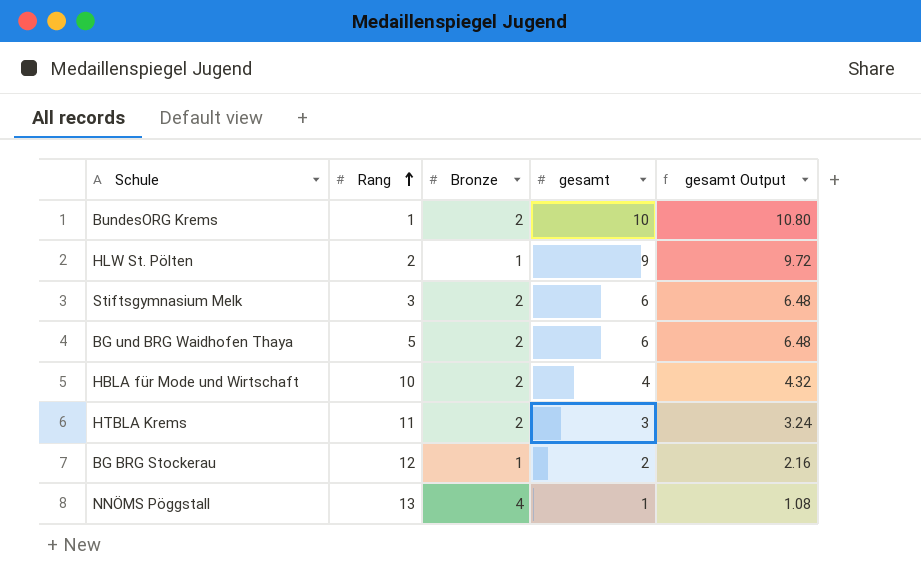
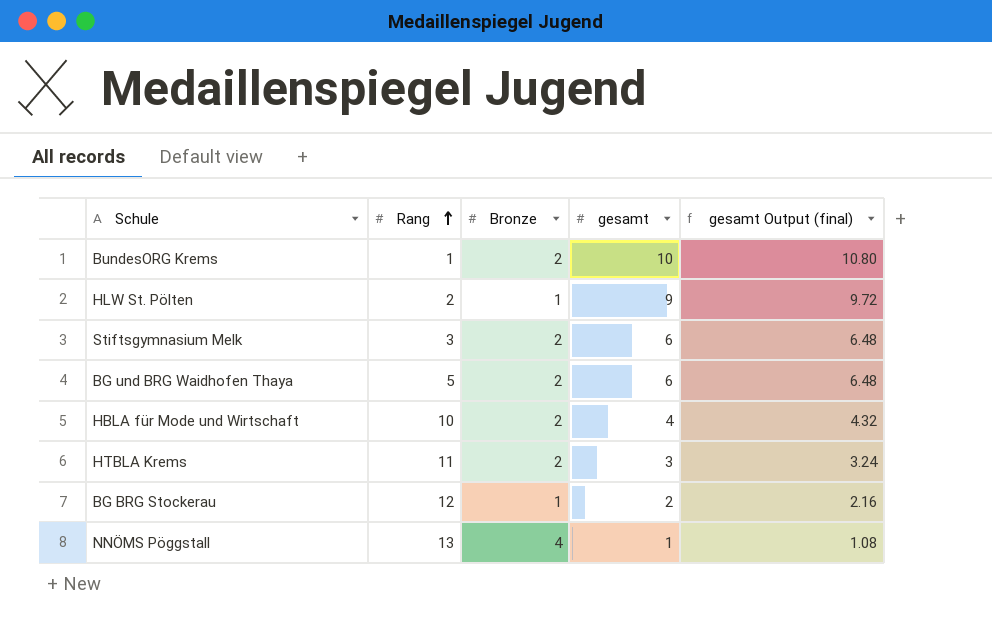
column name: gesamt Output -> gesamt Output (final)

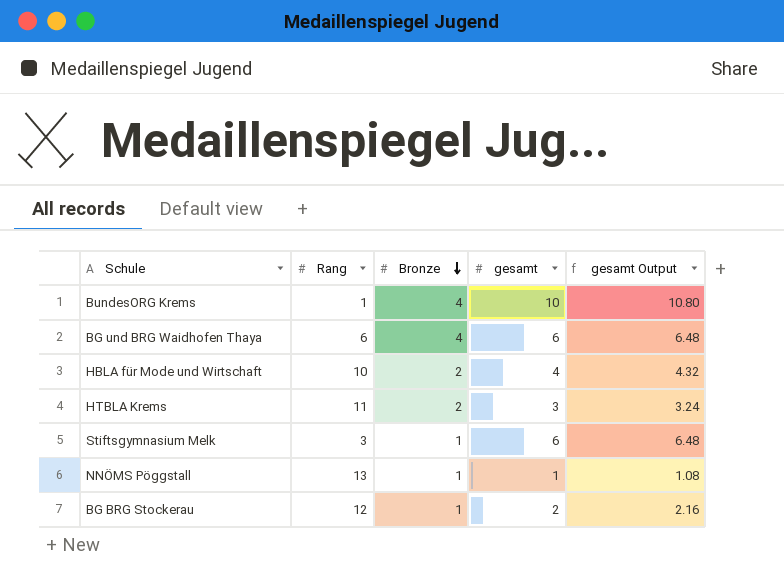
row order: Rang ascending -> Bronze descending
column name: gesamt Output (final) -> gesamt Output
row HLW St. Pölten: 2 | 1 | 9 | 9.72 -> none
BundesORG Krems | Bronze: 2 -> 4
BG und BRG Waidhofen Thaya | Rang: 5 -> 6
BG und BRG Waidhofen Thaya | Bronze: 2 -> 4
Stiftsgymnasium Melk | Bronze: 2 -> 1
NNÖMS Pöggstall | Bronze: 4 -> 1

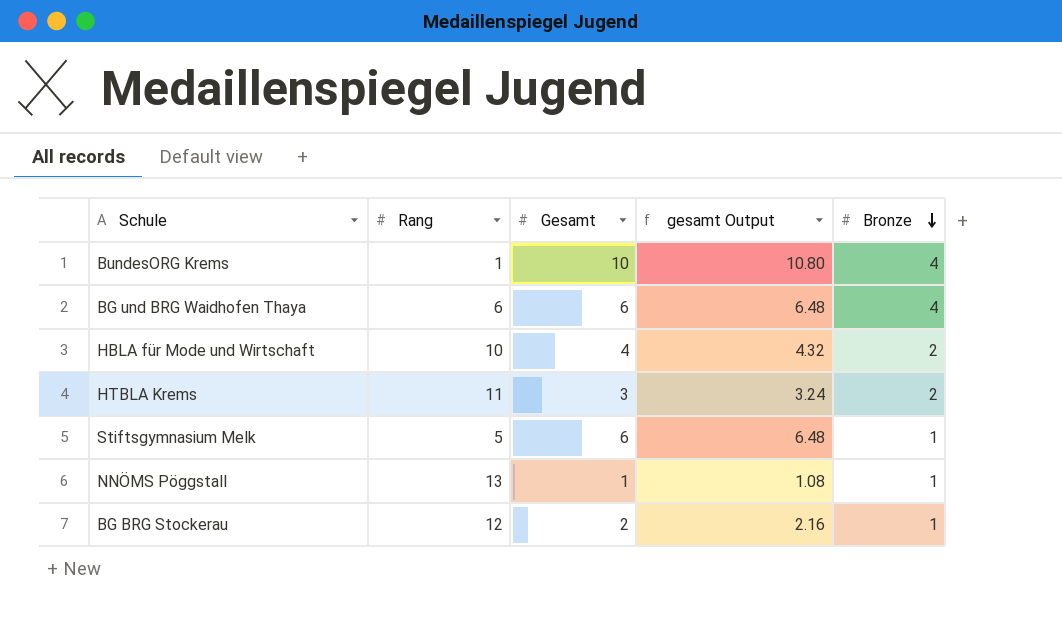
column name: gesamt -> Gesamt
column Bronze | position: 3 -> 5
Stiftsgymnasium Melk | Rang: 3 -> 5

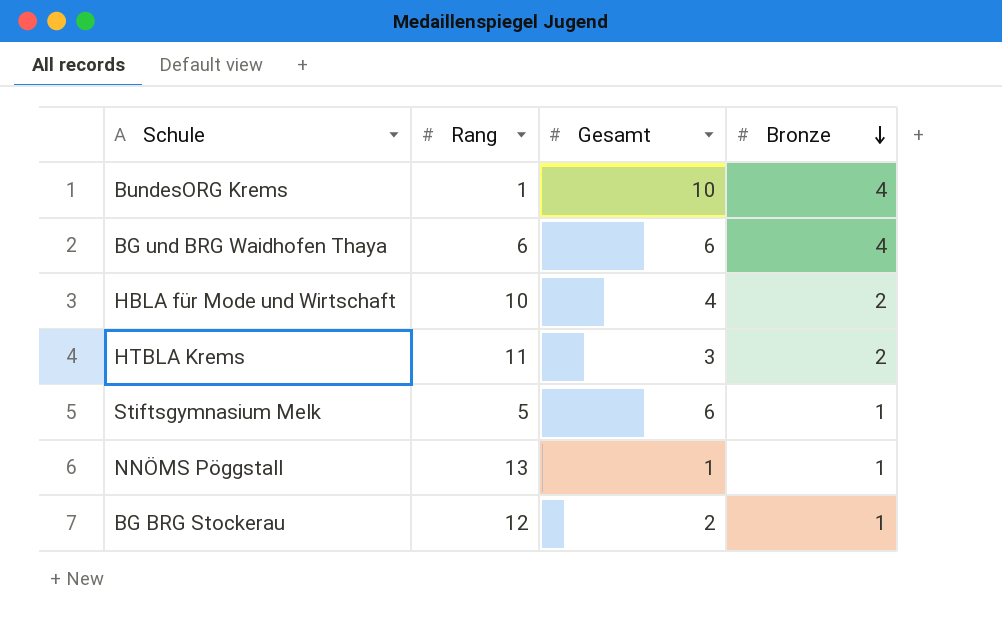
column gesamt Output | formula: [Gesamt] * 1.08 -> none

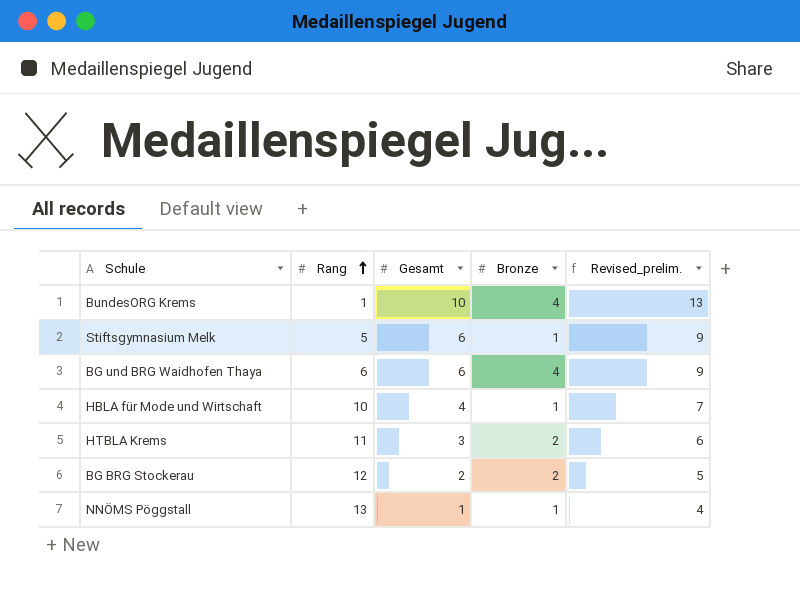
row order: Bronze descending -> Rang ascending
column Revised_prelim. | formula: none -> [Gesamt] + 3
HBLA für Mode und Wirtschaft | Bronze: 2 -> 1
BG BRG Stockerau | Bronze: 1 -> 2

